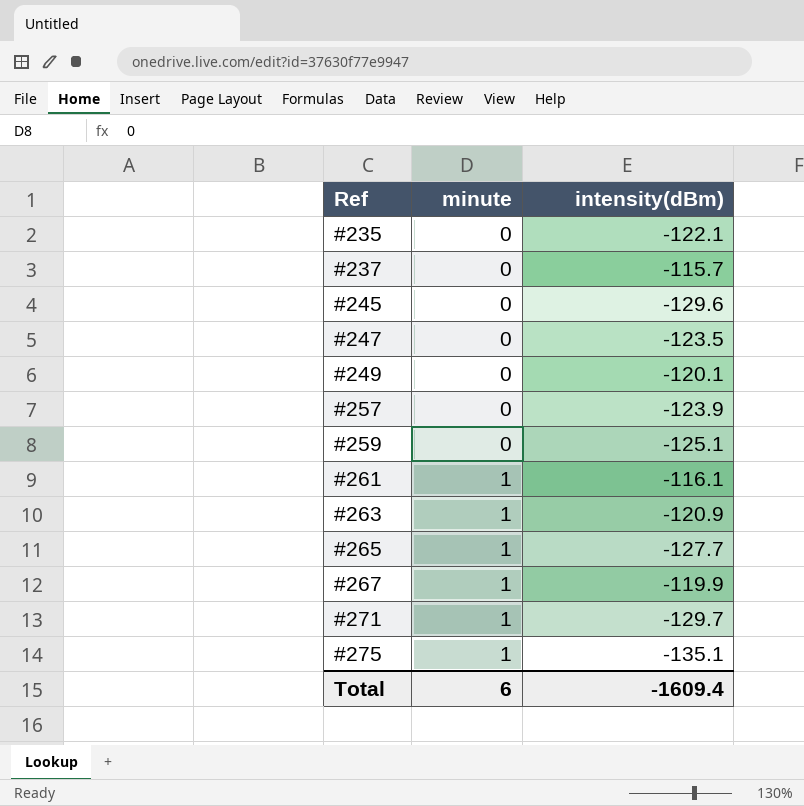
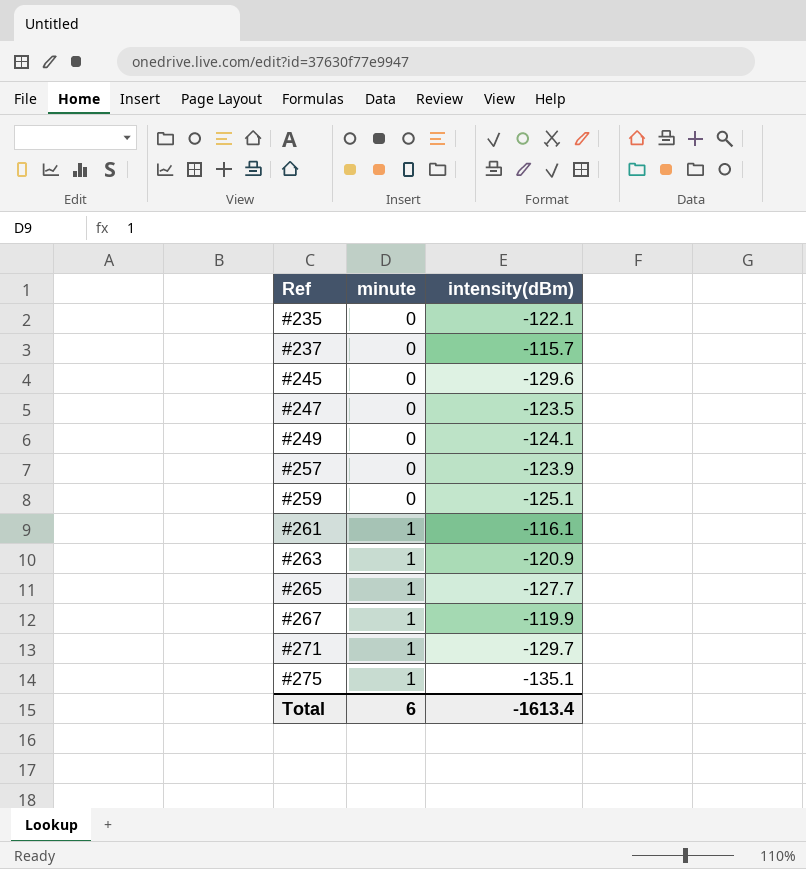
#249 | intensity(dBm): -120.1 -> -124.1
Total | intensity(dBm): -1609.4 -> -1613.4

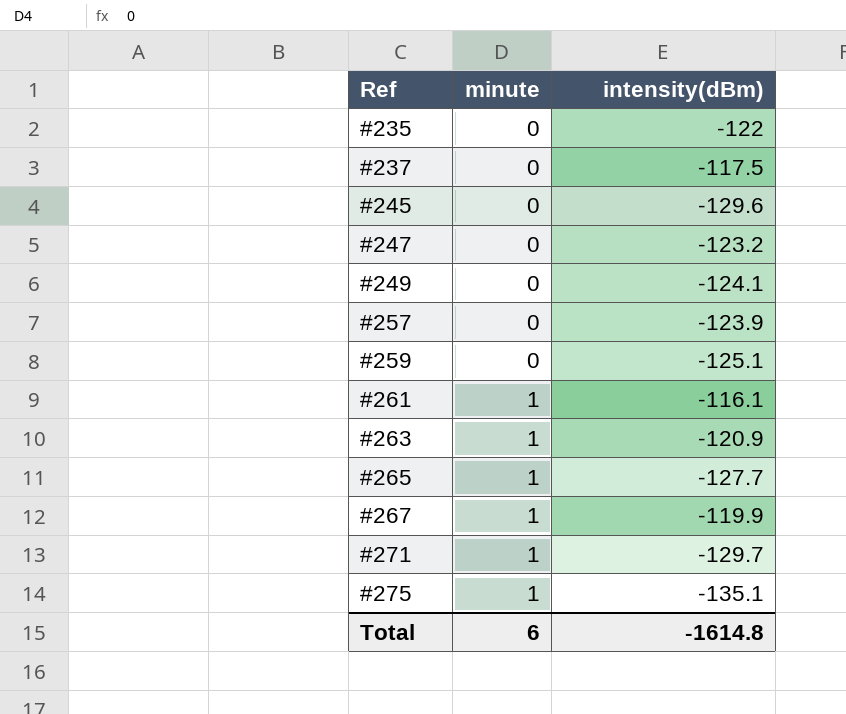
#235 | intensity(dBm): -122.1 -> -122
#237 | intensity(dBm): -115.7 -> -117.5
#247 | intensity(dBm): -123.5 -> -123.2
Total | intensity(dBm): -1613.4 -> -1614.8

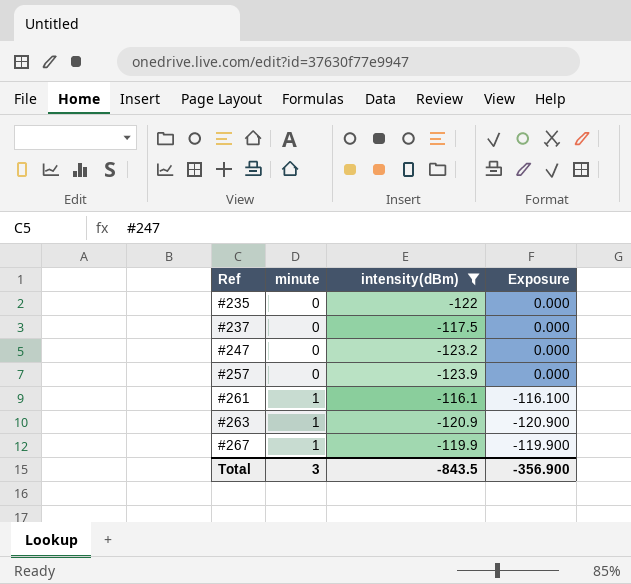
filter: none -> intensity(dBm) >= -123.9
column Exposure | formula: none -> [minute] * [intensity(dBm)]
Total | minute: 6 -> 3
Total | intensity(dBm): -1614.8 -> -843.5

